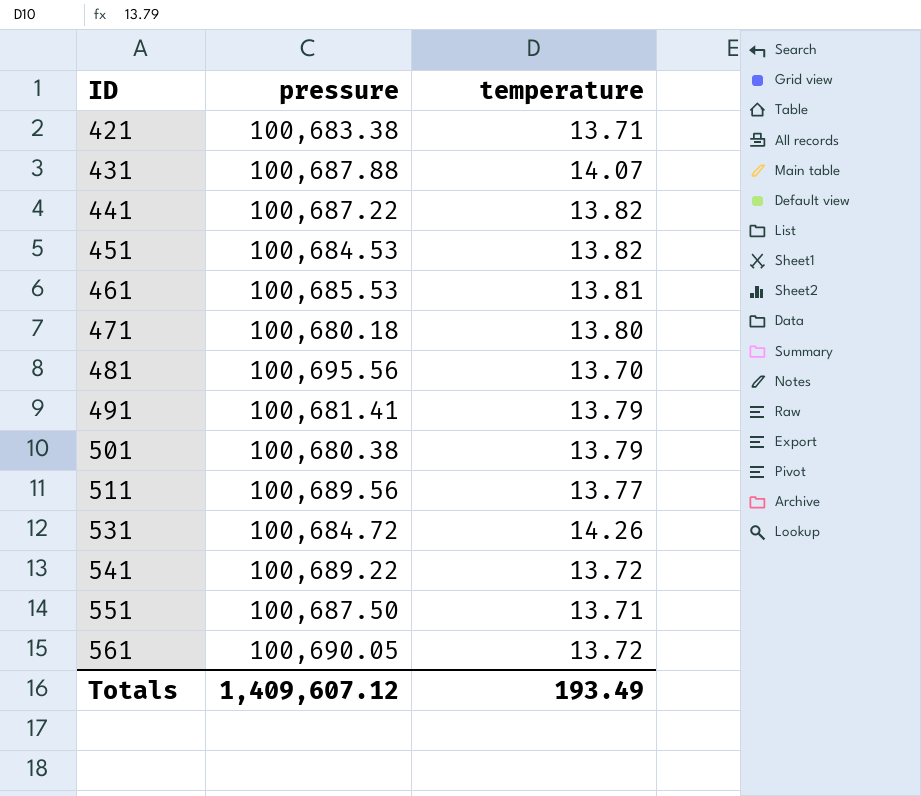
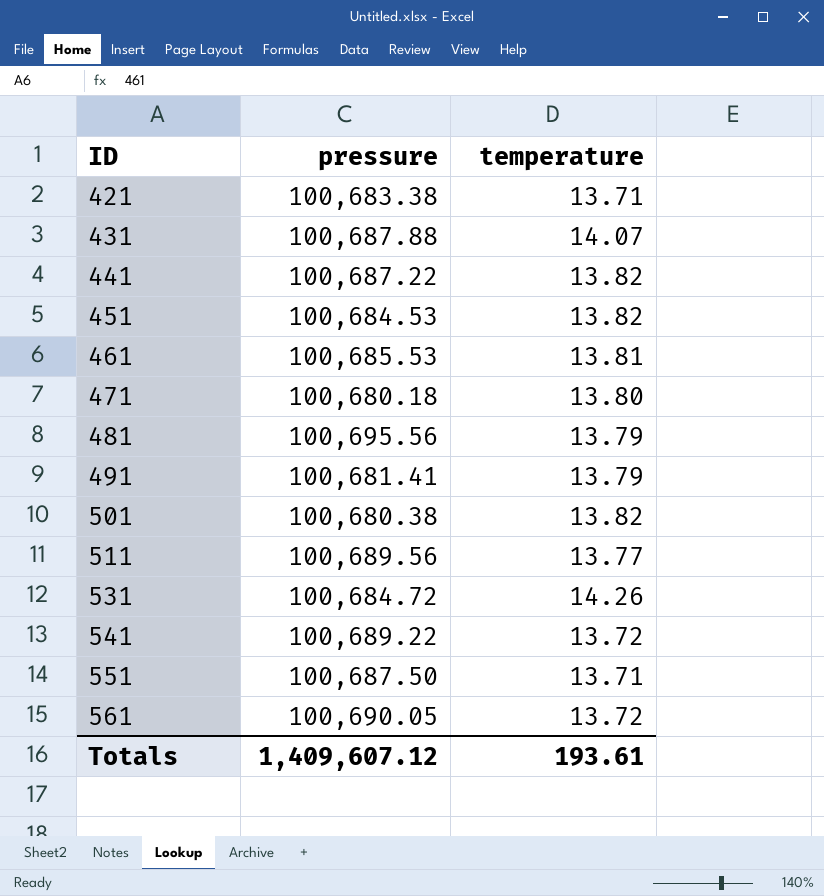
481 | temperature: 13.70 -> 13.79
501 | temperature: 13.79 -> 13.82
Totals | temperature: 193.49 -> 193.61

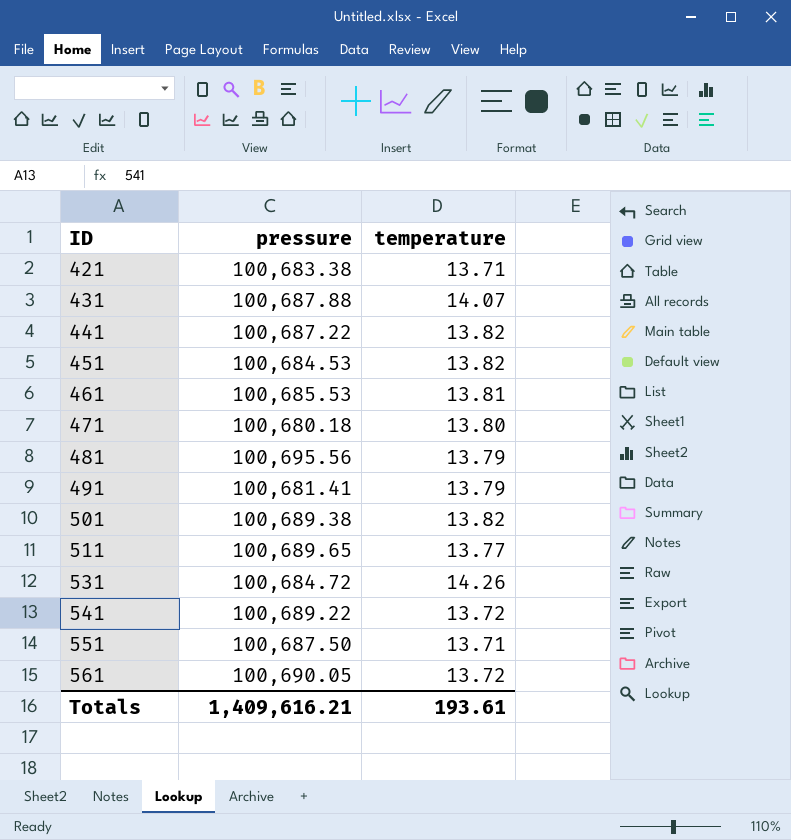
501 | pressure: 100,680.38 -> 100,689.38
511 | pressure: 100,689.56 -> 100,689.65
Totals | pressure: 1,409,607.12 -> 1,409,616.21

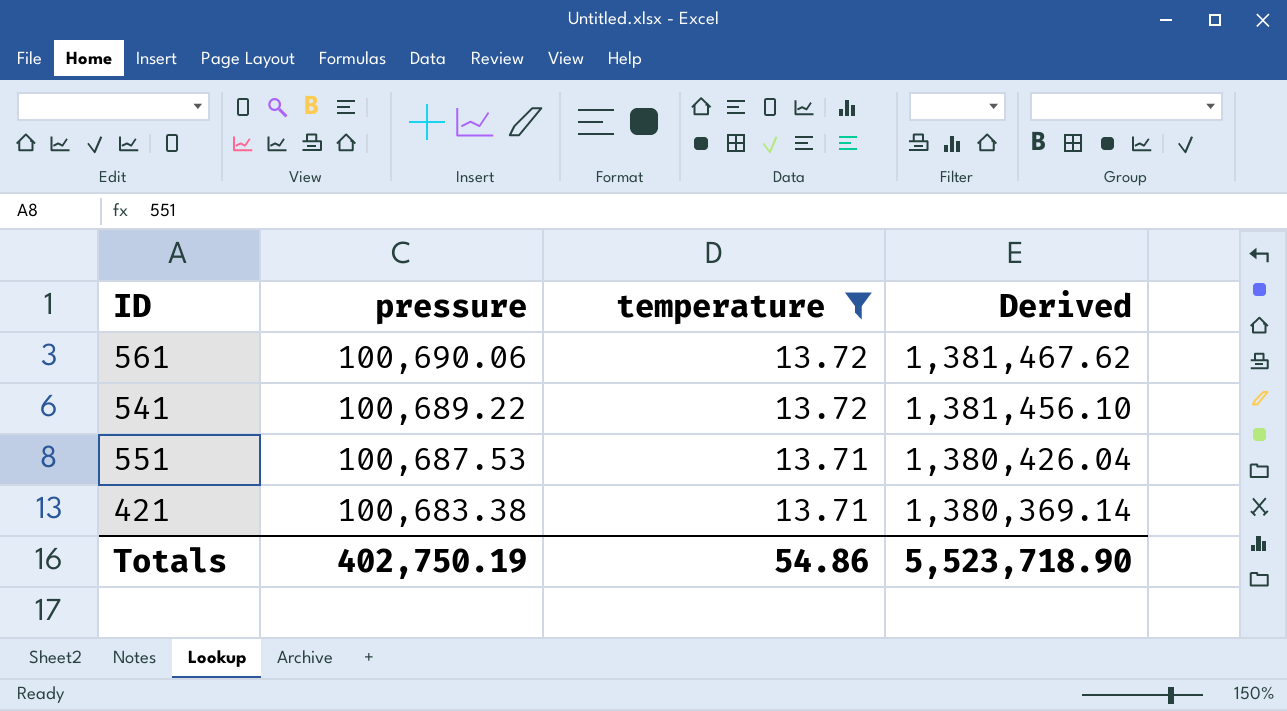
filter: none -> temperature <= 13.72
row order: ID ascending -> pressure descending
column Derived | formula: none -> [pressure] * [temperature]
561 | pressure: 100,690.05 -> 100,690.06
551 | pressure: 100,687.50 -> 100,687.53
Totals | pressure: 1,409,616.21 -> 402,750.19
Totals | temperature: 193.61 -> 54.86

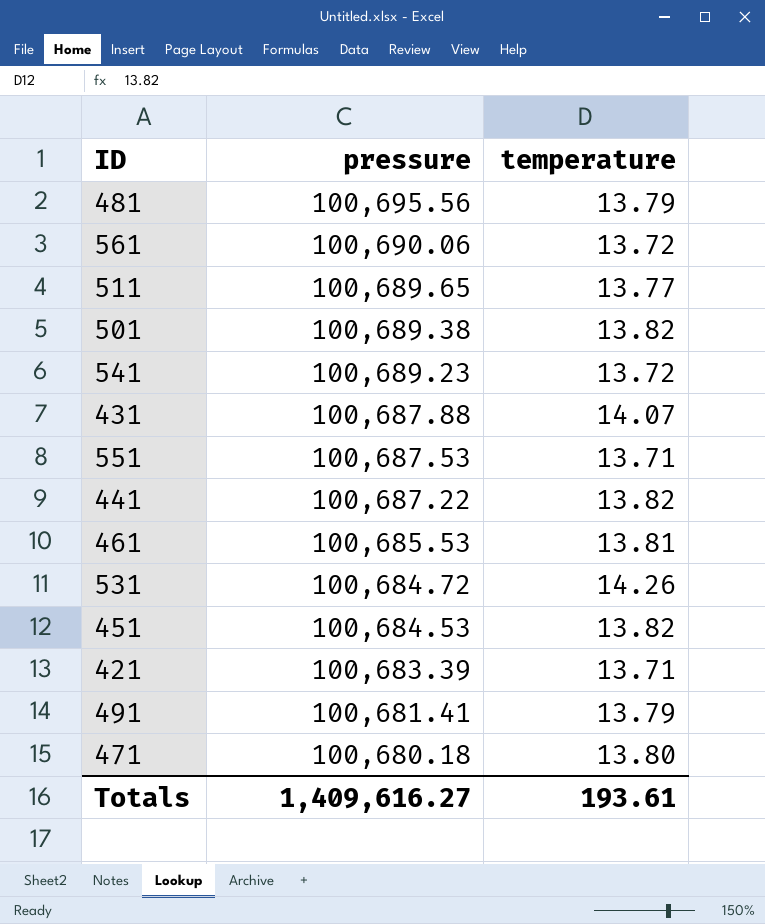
filter: temperature <= 13.72 -> none
column Derived | formula: [pressure] * [temperature] -> none
541 | pressure: 100,689.22 -> 100,689.23
421 | pressure: 100,683.38 -> 100,683.39
Totals | pressure: 402,750.19 -> 1,409,616.27
Totals | temperature: 54.86 -> 193.61

